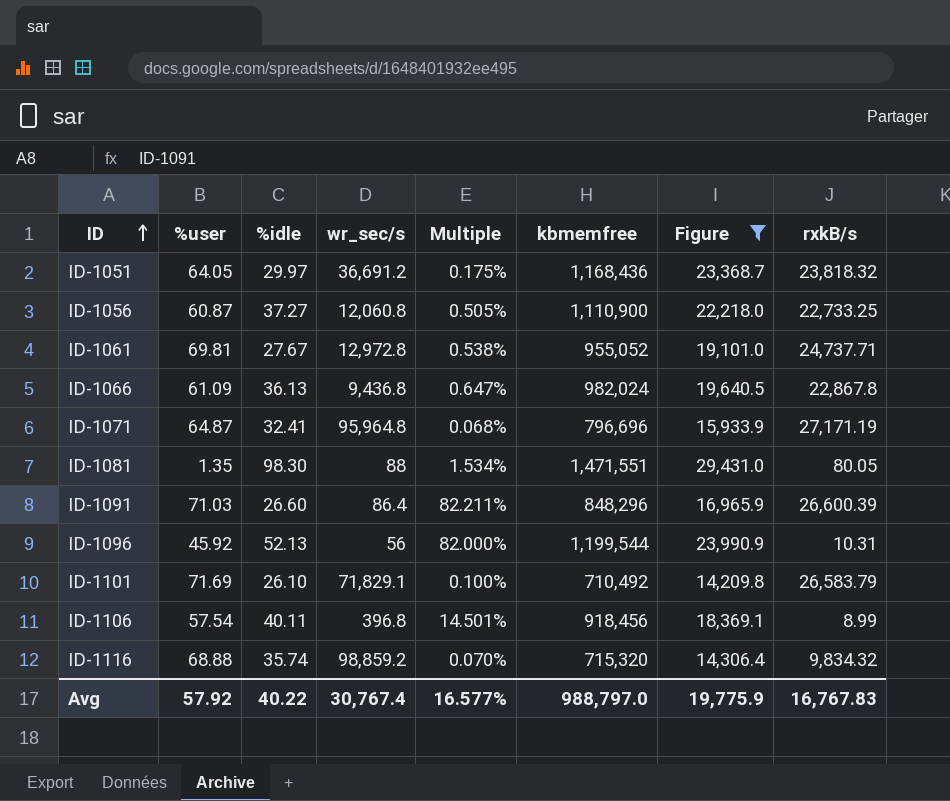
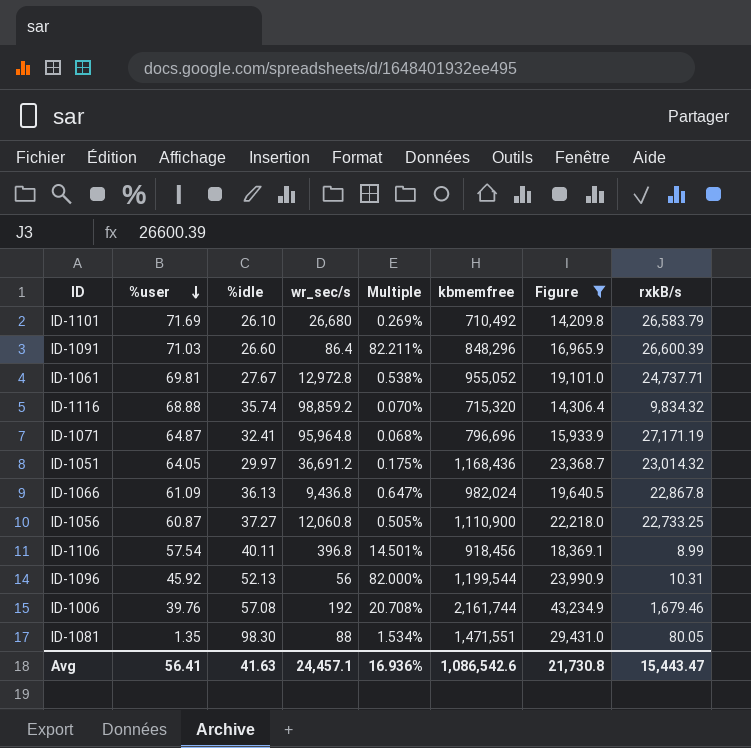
row order: ID ascending -> %user descending
ID-1101 | wr_sec/s: 71,829.1 -> 26,680
ID-1101 | Multiple: 0.100% -> 0.269%
ID-1051 | rxkB/s: 23,818.32 -> 23,014.32
row ID-1006: none -> 39.76 | 57.08 | 192 | 20.708% | 2,161,744 | 43,234.9 | 1,679.46
Avg | %user: 57.92 -> 56.41
Avg | %idle: 40.22 -> 41.63
Avg | wr_sec/s: 30,767.4 -> 24,457.1
Avg | Multiple: 16.577% -> 16.936%
Avg | kbmemfree: 988,797.0 -> 1,086,542.6
Avg | Figure: 19,775.9 -> 21,730.8
Avg | rxkB/s: 16,767.83 -> 15,443.47

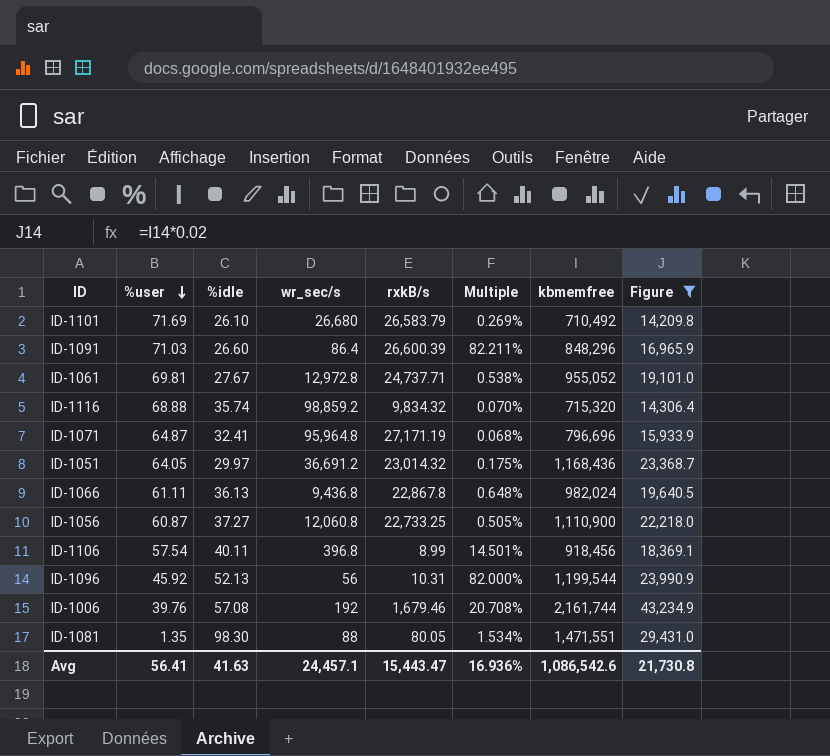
column rxkB/s | position: 8 -> 5
ID-1066 | %user: 61.09 -> 61.11
ID-1066 | Multiple: 0.647% -> 0.648%

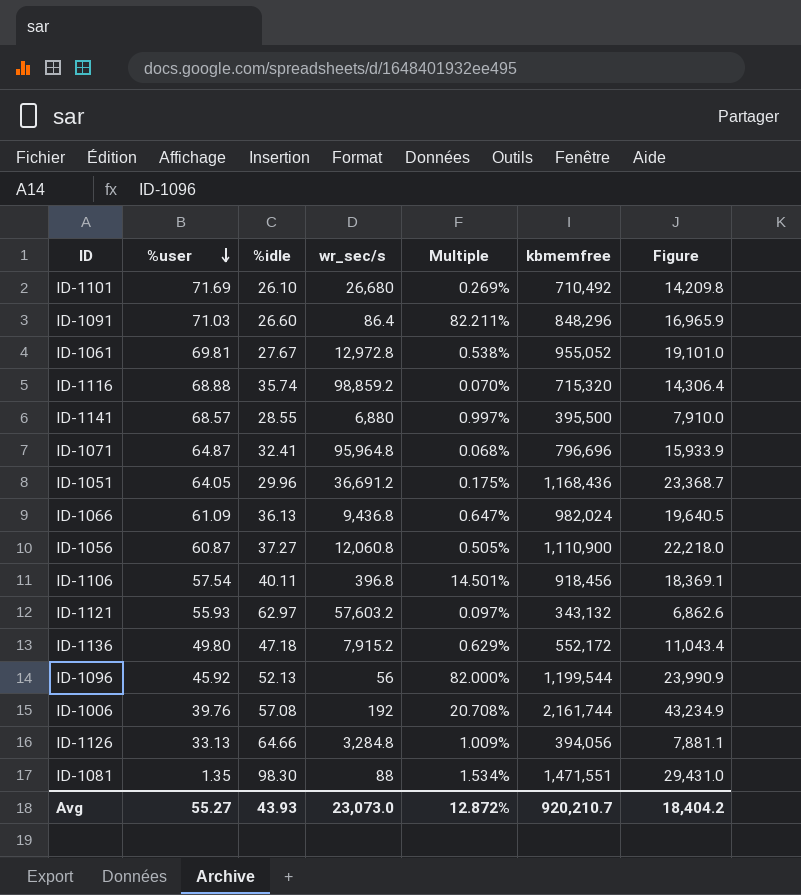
filter: Figure >= 14,209.8 -> none
column rxkB/s | position: 5 -> none
ID-1051 | %idle: 29.97 -> 29.96
ID-1066 | %user: 61.11 -> 61.09
ID-1066 | Multiple: 0.648% -> 0.647%
Avg | %user: 56.41 -> 55.27
Avg | %idle: 41.63 -> 43.93
Avg | wr_sec/s: 24,457.1 -> 23,073.0
Avg | Multiple: 16.936% -> 12.872%
Avg | kbmemfree: 1,086,542.6 -> 920,210.7
Avg | Figure: 21,730.8 -> 18,404.2

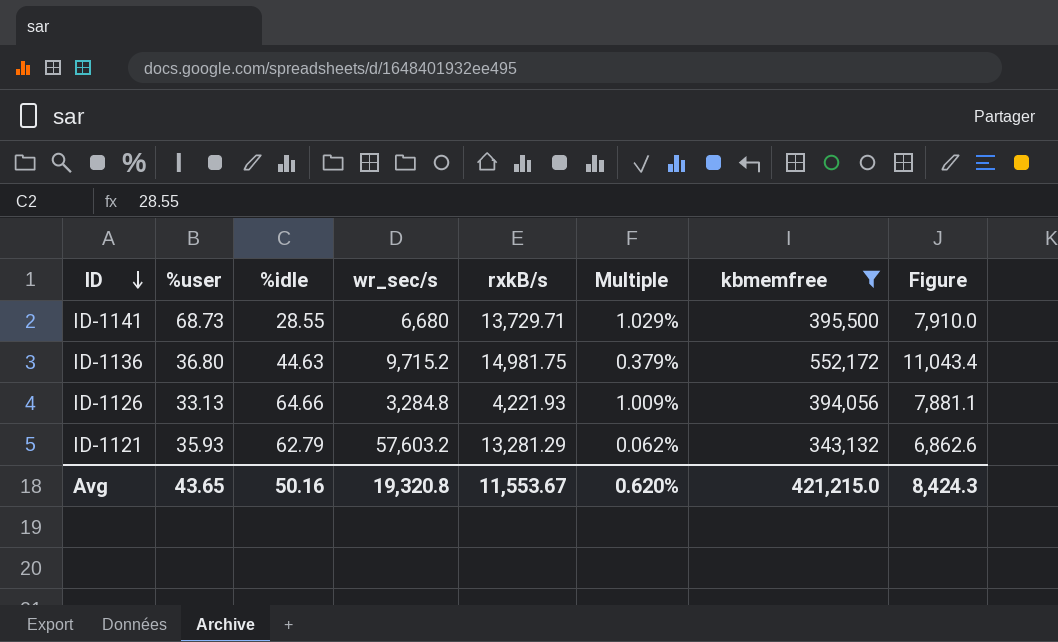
filter: none -> kbmemfree <= 552,172
row order: %user descending -> ID descending
column rxkB/s | position: none -> 5
ID-1141 | %user: 68.57 -> 68.73
ID-1141 | wr_sec/s: 6,880 -> 6,680
ID-1141 | Multiple: 0.997% -> 1.029%
ID-1136 | %user: 49.80 -> 36.80
ID-1136 | %idle: 47.18 -> 44.63
ID-1136 | wr_sec/s: 7,915.2 -> 9,715.2
ID-1136 | Multiple: 0.629% -> 0.379%
ID-1121 | %user: 55.93 -> 35.93
ID-1121 | %idle: 62.97 -> 62.79
ID-1121 | Multiple: 0.097% -> 0.062%
Avg | %user: 55.27 -> 43.65
Avg | %idle: 43.93 -> 50.16
Avg | wr_sec/s: 23,073.0 -> 19,320.8
Avg | Multiple: 12.872% -> 0.620%
Avg | kbmemfree: 920,210.7 -> 421,215.0
Avg | Figure: 18,404.2 -> 8,424.3

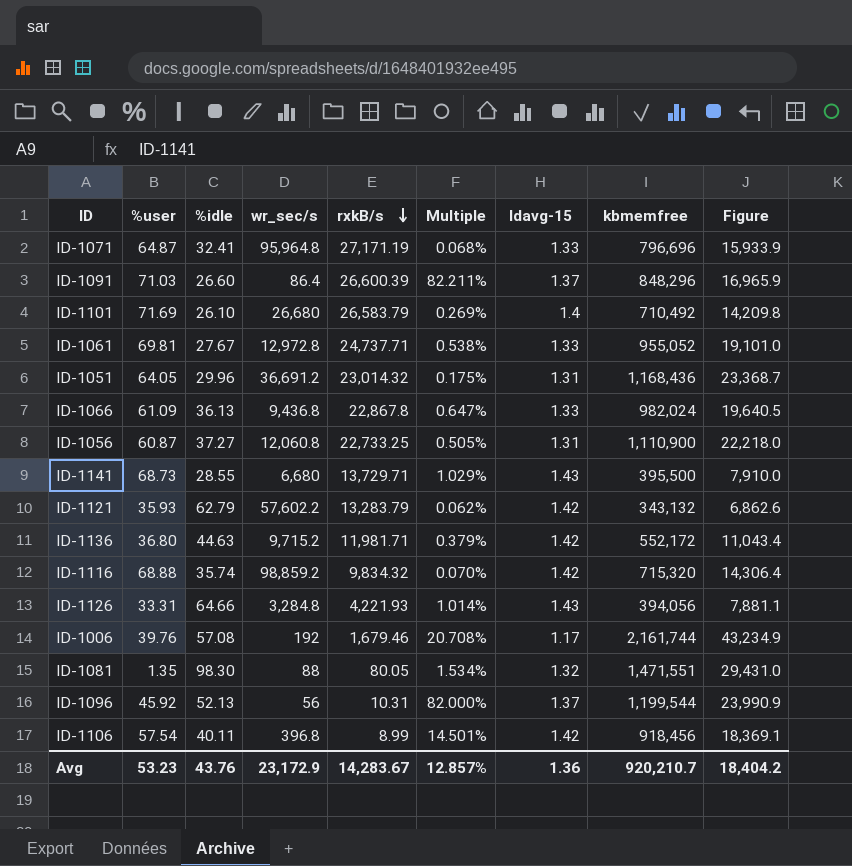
filter: kbmemfree <= 552,172 -> none
row order: ID descending -> rxkB/s descending
column ldavg-15 | position: none -> 7
ID-1121 | wr_sec/s: 57,603.2 -> 57,602.2
ID-1121 | rxkB/s: 13,281.29 -> 13,283.79
ID-1136 | rxkB/s: 14,981.75 -> 11,981.71
ID-1126 | %user: 33.13 -> 33.31
ID-1126 | Multiple: 1.009% -> 1.014%
Avg | %user: 43.65 -> 53.23
Avg | %idle: 50.16 -> 43.76
Avg | wr_sec/s: 19,320.8 -> 23,172.9
Avg | rxkB/s: 11,553.67 -> 14,283.67
Avg | Multiple: 0.620% -> 12.857%
Avg | kbmemfree: 421,215.0 -> 920,210.7
Avg | Figure: 8,424.3 -> 18,404.2

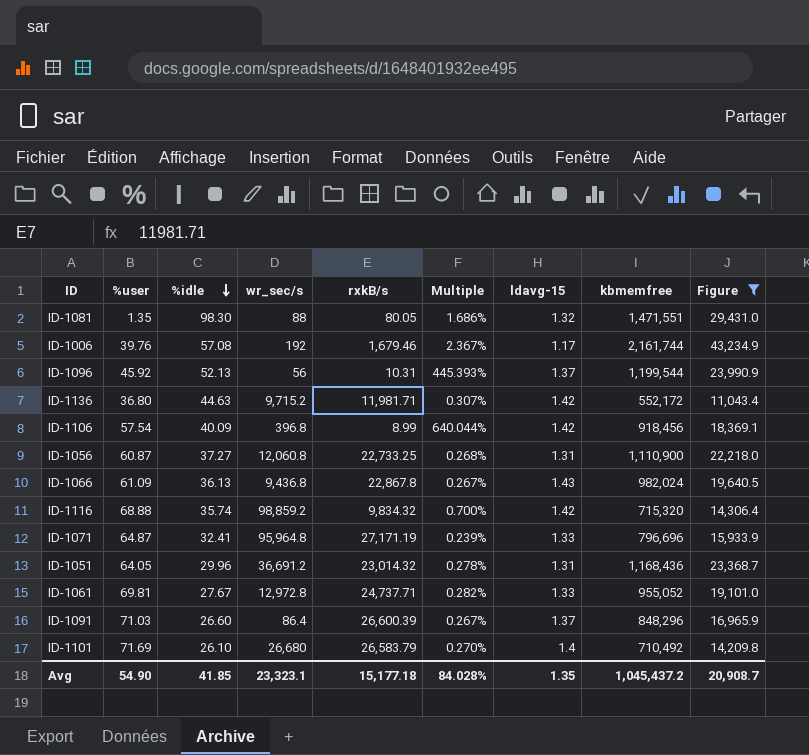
filter: none -> Figure >= 11,043.4
row order: rxkB/s descending -> %idle descending
column Multiple | formula: [%user] / [wr_sec/s] -> [%user] / [rxkB/s]
ID-1106 | %idle: 40.11 -> 40.09
ID-1066 | ldavg-15: 1.33 -> 1.43
Avg | %user: 53.23 -> 54.90
Avg | %idle: 43.76 -> 41.85
Avg | wr_sec/s: 23,172.9 -> 23,323.1
Avg | rxkB/s: 14,283.67 -> 15,177.18
Avg | Multiple: 12.857% -> 84.028%
Avg | ldavg-15: 1.36 -> 1.35
Avg | kbmemfree: 920,210.7 -> 1,045,437.2
Avg | Figure: 18,404.2 -> 20,908.7

